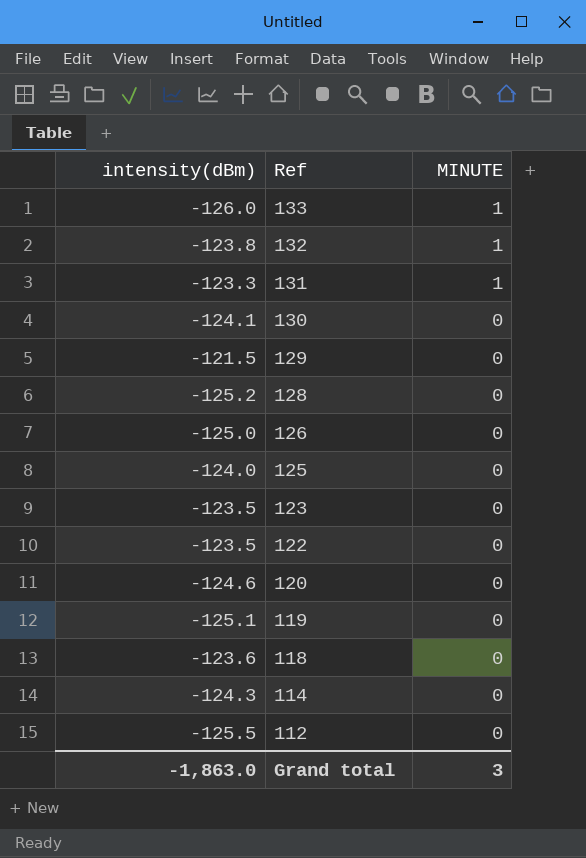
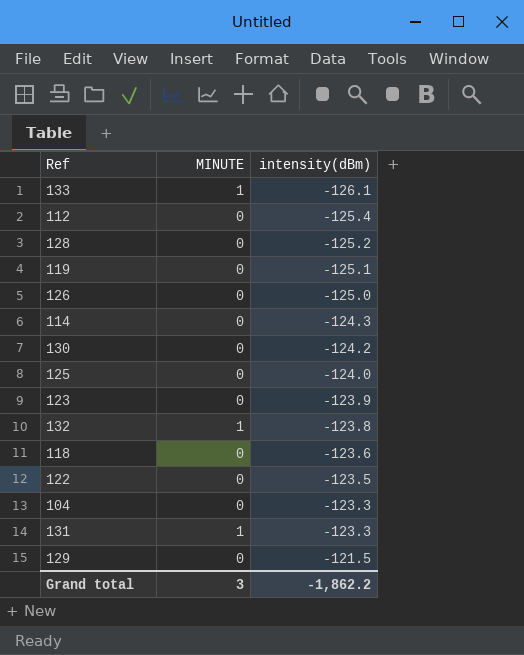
row order: Ref descending -> intensity(dBm) ascending
column intensity(dBm) | position: 1 -> 3
row 120: -124.6 | 0 -> none
133 | intensity(dBm): -126.0 -> -126.1
112 | intensity(dBm): -125.5 -> -125.4
130 | intensity(dBm): -124.1 -> -124.2
123 | intensity(dBm): -123.5 -> -123.9
row 104: none -> 0 | -123.3
Grand total | intensity(dBm): -1,863.0 -> -1,862.2

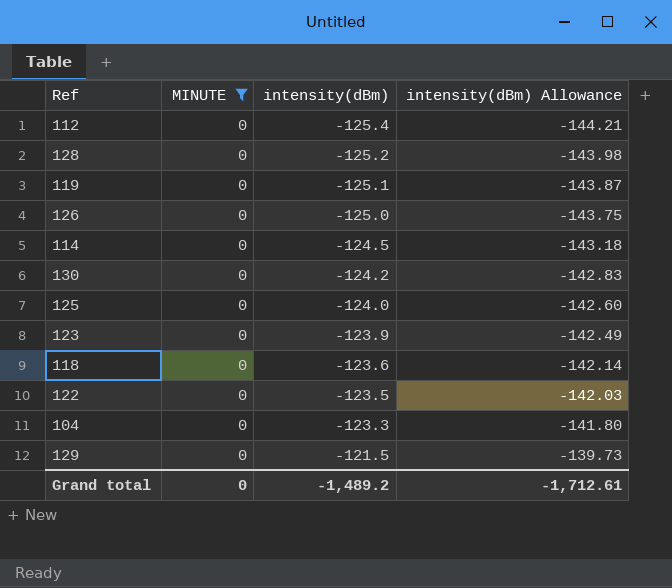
filter: none -> MINUTE = 0
column intensity(dBm) Allowance | formula: none -> [intensity(dBm)] * 1.15
114 | intensity(dBm): -124.3 -> -124.5
Grand total | MINUTE: 3 -> 0
Grand total | intensity(dBm): -1,862.2 -> -1,489.2

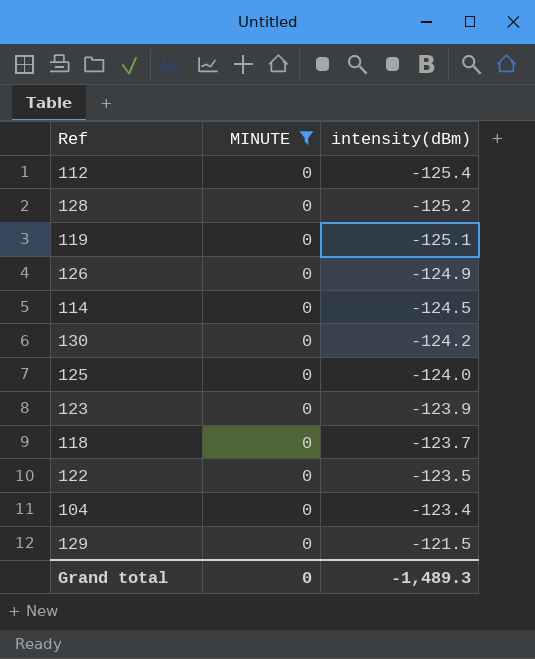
column intensity(dBm) Allowance | formula: [intensity(dBm)] * 1.15 -> none
126 | intensity(dBm): -125.0 -> -124.9
118 | intensity(dBm): -123.6 -> -123.7
104 | intensity(dBm): -123.3 -> -123.4
Grand total | intensity(dBm): -1,489.2 -> -1,489.3

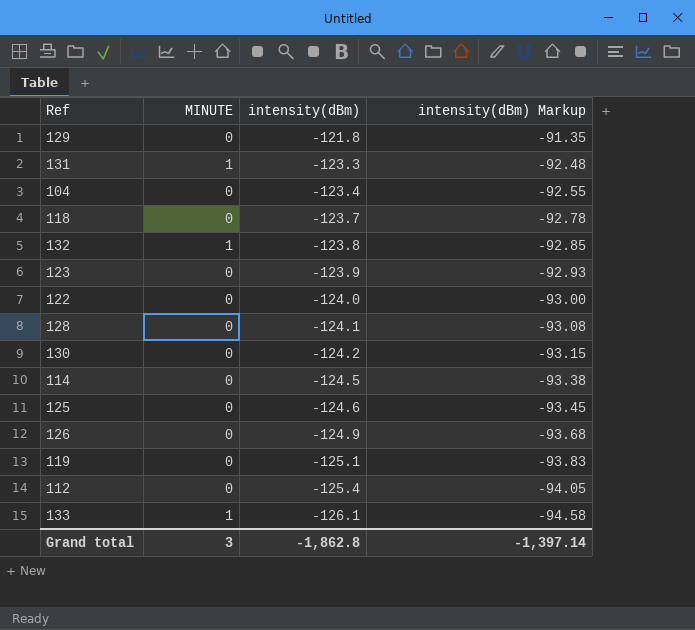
filter: MINUTE = 0 -> none
row order: intensity(dBm) ascending -> intensity(dBm) descending
column intensity(dBm) Markup | formula: none -> [intensity(dBm)] * 0.75
129 | intensity(dBm): -121.5 -> -121.8
122 | intensity(dBm): -123.5 -> -124.0
128 | intensity(dBm): -125.2 -> -124.1
125 | intensity(dBm): -124.0 -> -124.6
Grand total | MINUTE: 0 -> 3
Grand total | intensity(dBm): -1,489.3 -> -1,862.8

